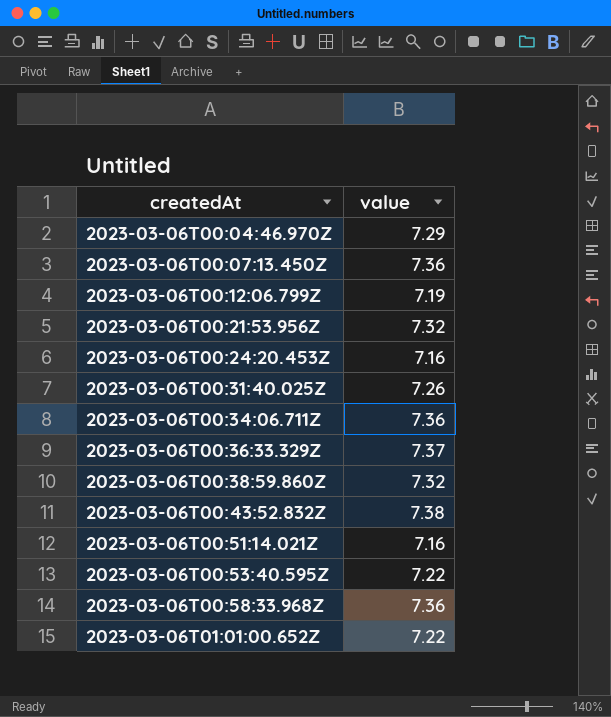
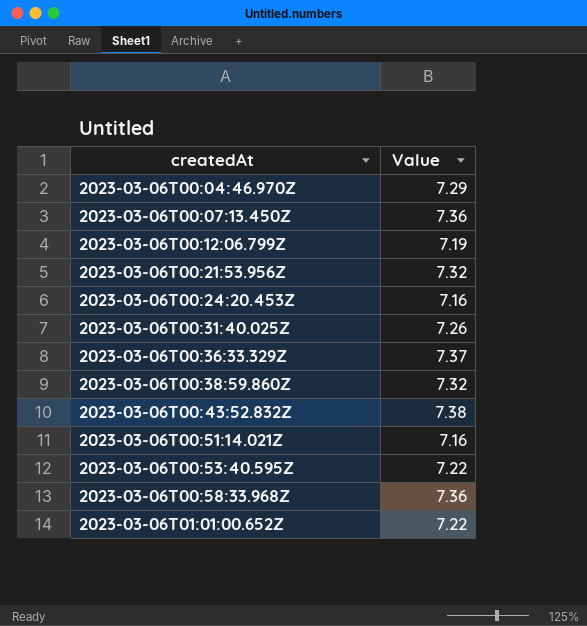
column name: value -> Value
row 2023-03-06T00:34:06.711Z: 7.36 -> none

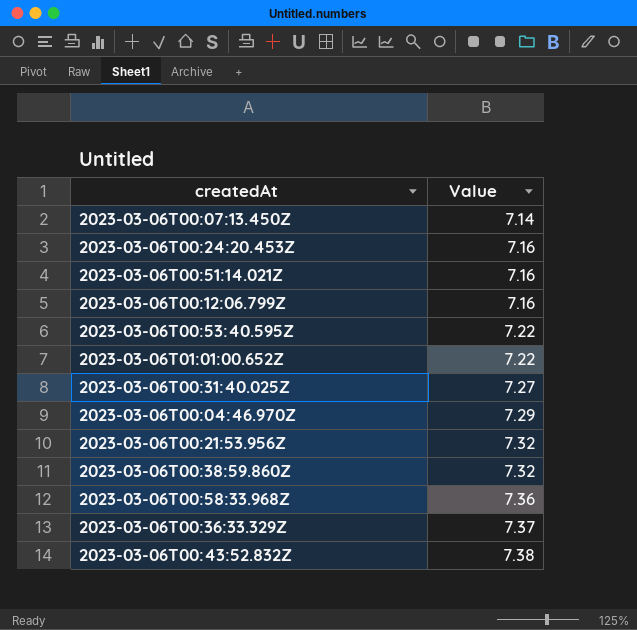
row order: createdAt ascending -> Value ascending
2023-03-06T00:07:13.450Z | Value: 7.36 -> 7.14
2023-03-06T00:12:06.799Z | Value: 7.19 -> 7.16
2023-03-06T00:31:40.025Z | Value: 7.26 -> 7.27

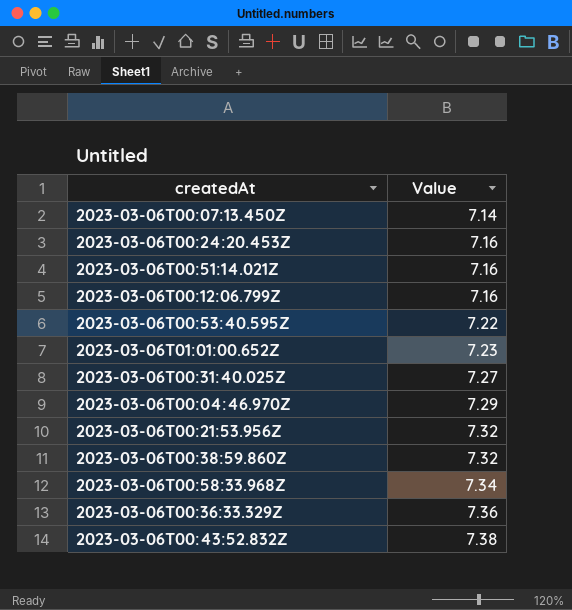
2023-03-06T01:01:00.652Z | Value: 7.22 -> 7.23
2023-03-06T00:58:33.968Z | Value: 7.36 -> 7.34
2023-03-06T00:36:33.329Z | Value: 7.37 -> 7.36

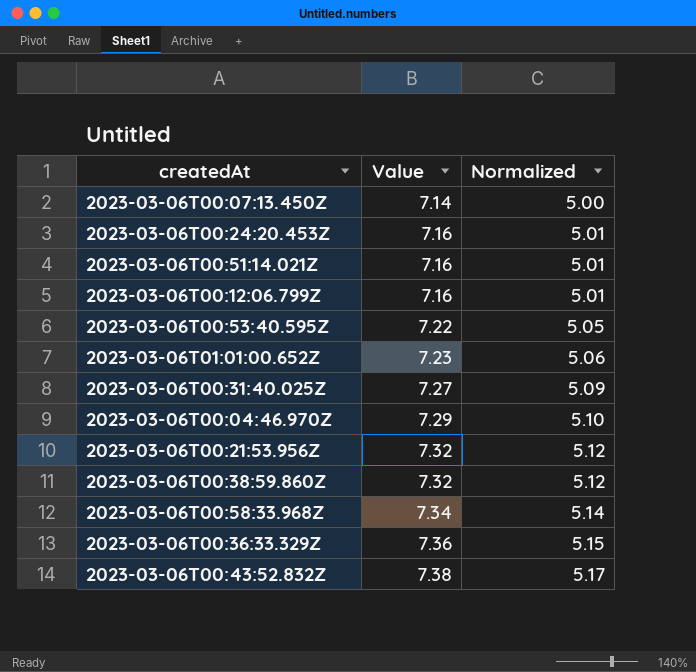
column Normalized | formula: none -> [Value] * 0.7

